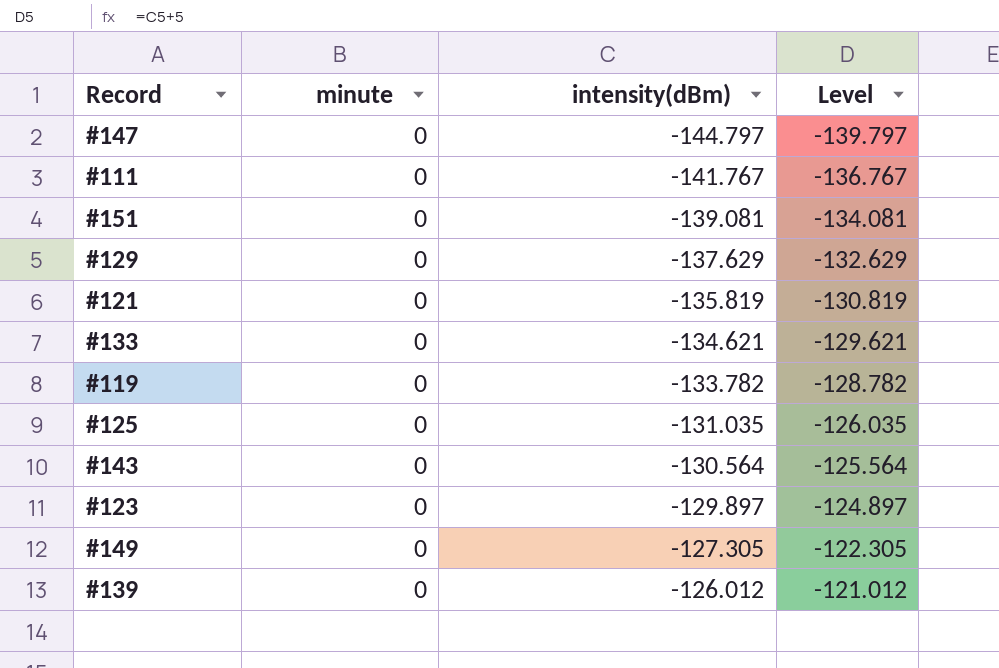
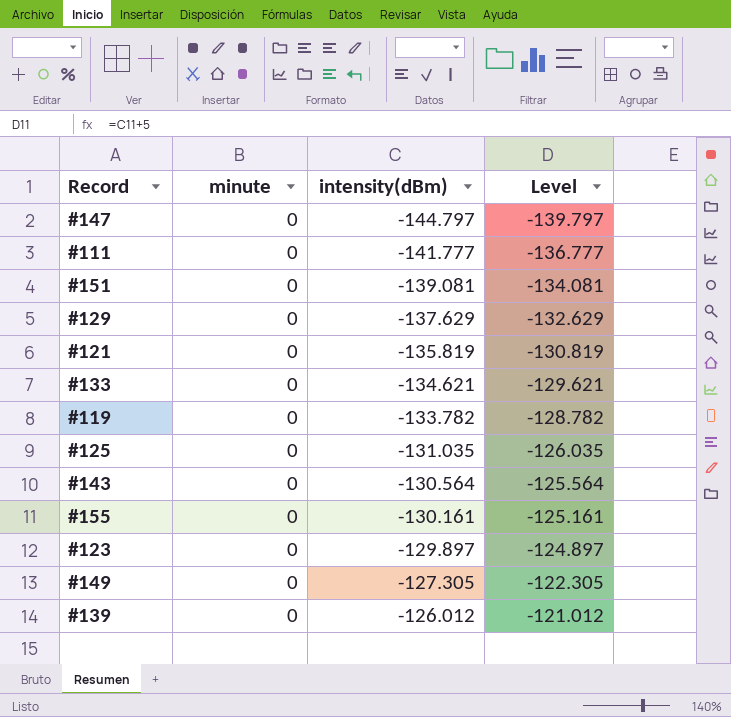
#111 | intensity(dBm): -141.767 -> -141.777
#111 | Level: -136.767 -> -136.777
row #155: none -> 0 | -130.161 | -125.161

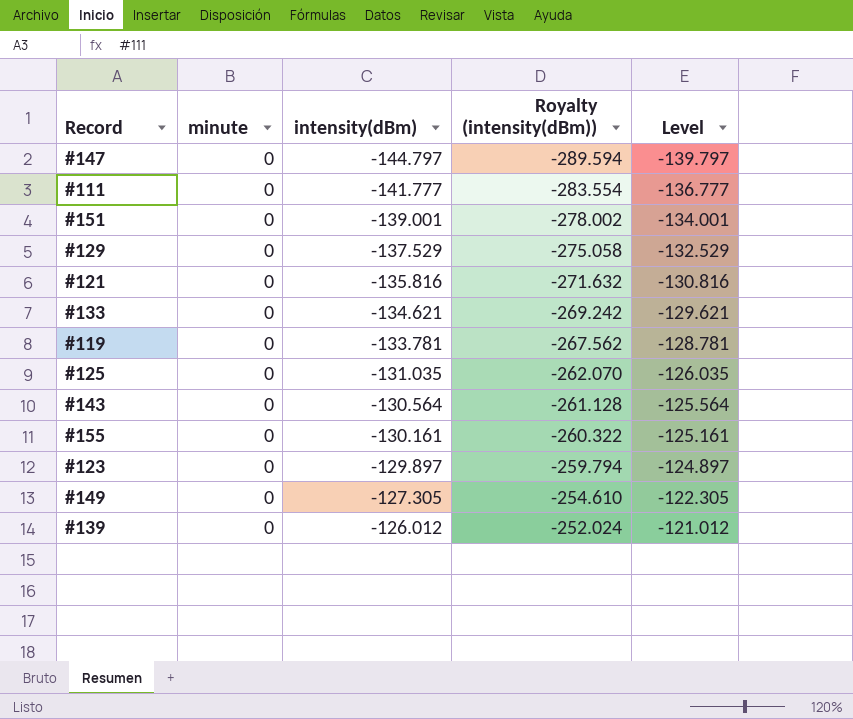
column Royalty (intensity(dBm)) | formula: none -> [intensity(dBm)] * 2
#151 | intensity(dBm): -139.081 -> -139.001
#151 | Level: -134.081 -> -134.001
#129 | intensity(dBm): -137.629 -> -137.529
#129 | Level: -132.629 -> -132.529
#121 | intensity(dBm): -135.819 -> -135.816
#121 | Level: -130.819 -> -130.816
#119 | intensity(dBm): -133.782 -> -133.781
#119 | Level: -128.782 -> -128.781

